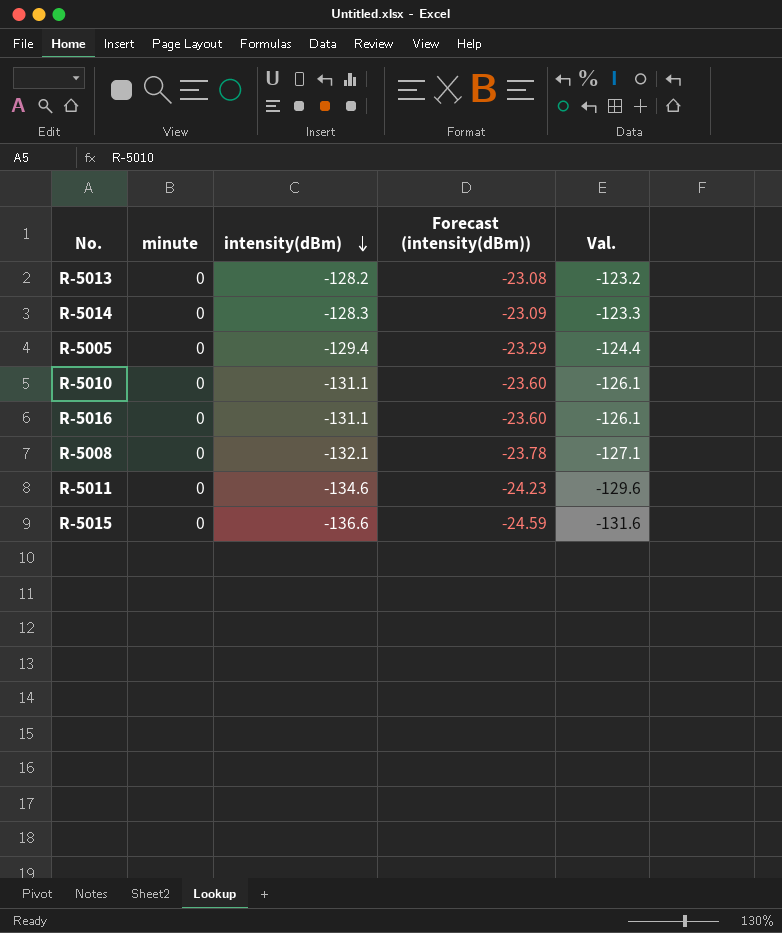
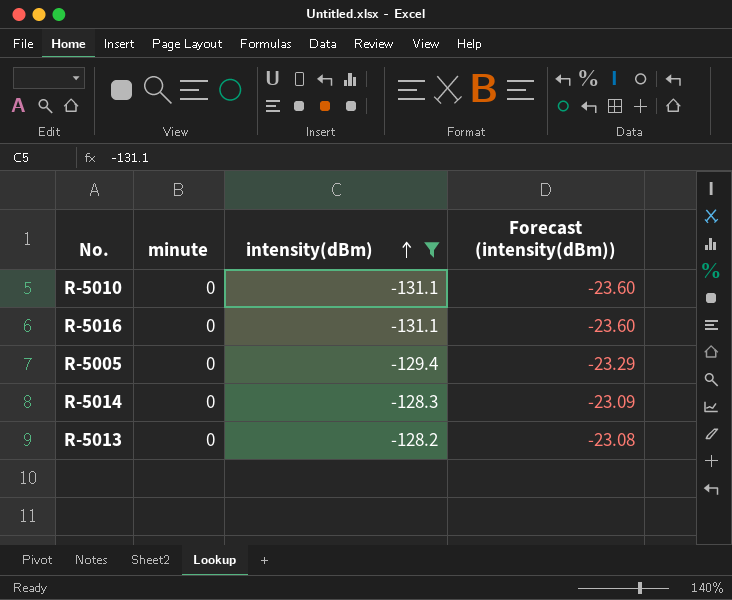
filter: none -> intensity(dBm) >= -131.1
row order: intensity(dBm) descending -> intensity(dBm) ascending
column Val. | formula: [intensity(dBm)] + 5 -> none

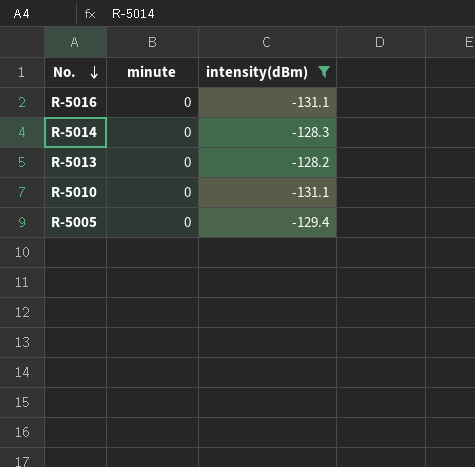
row order: intensity(dBm) ascending -> No. descending
column Forecast (intensity(dBm)) | formula: [intensity(dBm)] * 0.18 -> none

